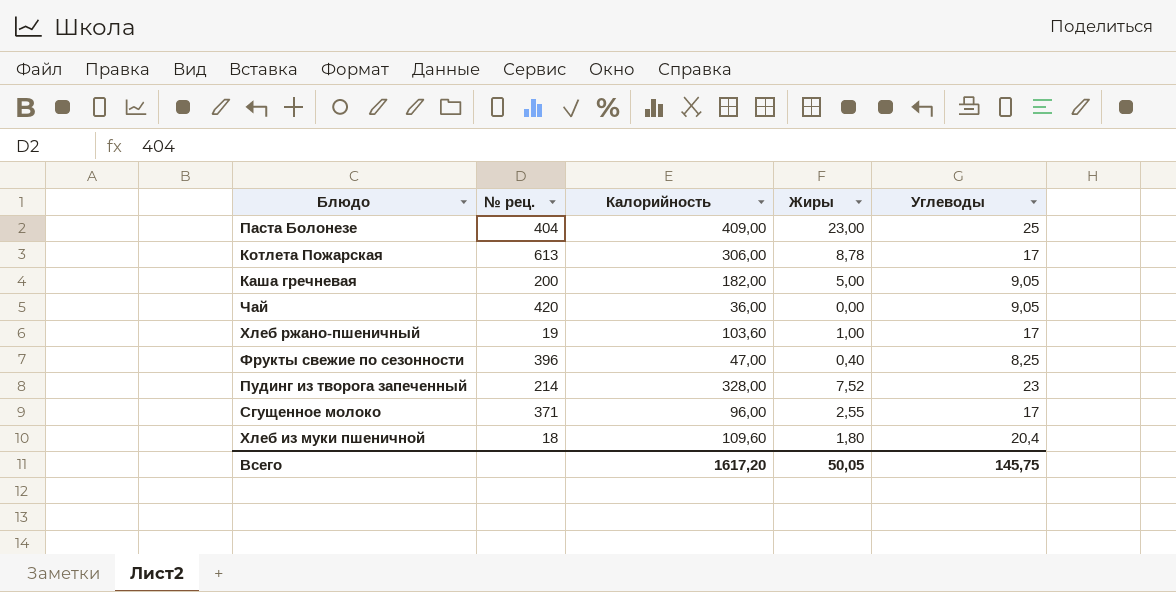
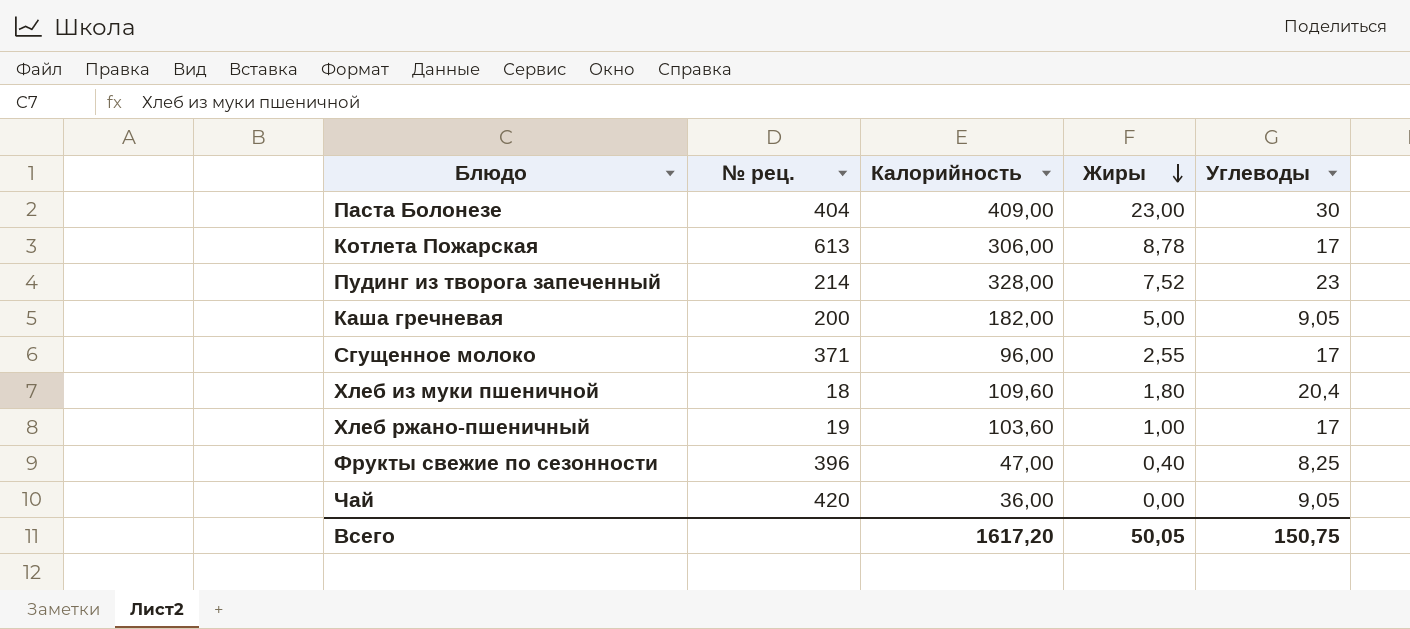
row order: none -> Жиры descending
Паста Болонезе | Углеводы: 25 -> 30
Всего | Углеводы: 145,75 -> 150,75

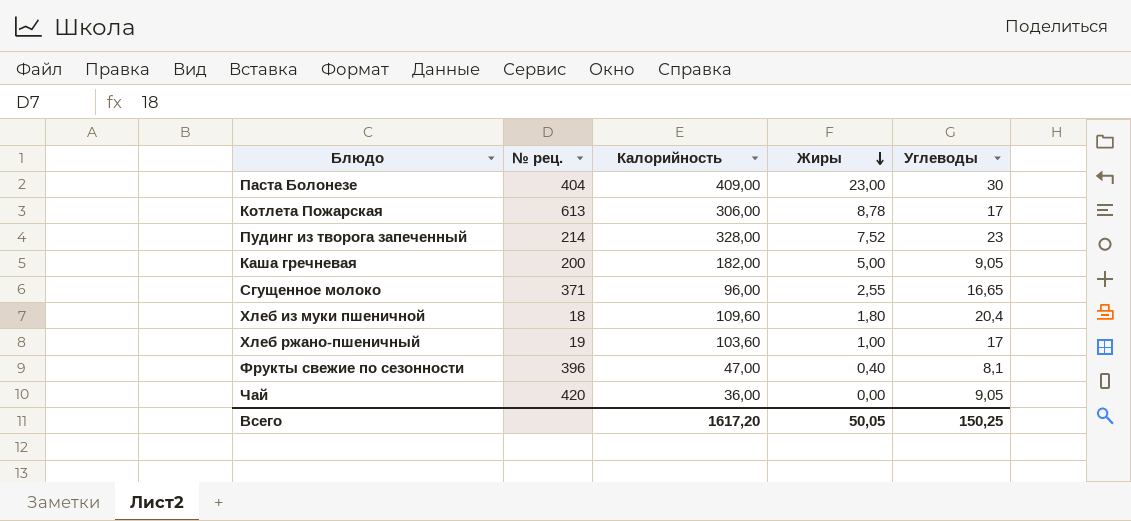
Сгущенное молоко | Углеводы: 17 -> 16,65
Фрукты свежие по сезонности | Углеводы: 8,25 -> 8,1
Всего | Углеводы: 150,75 -> 150,25

